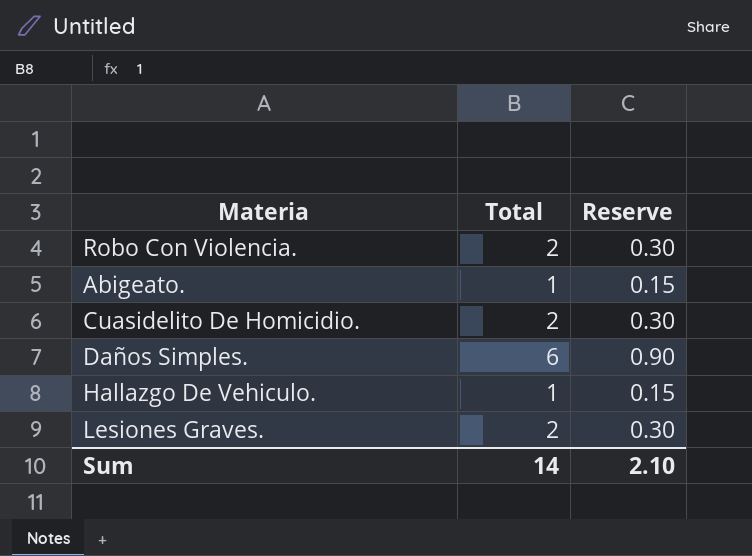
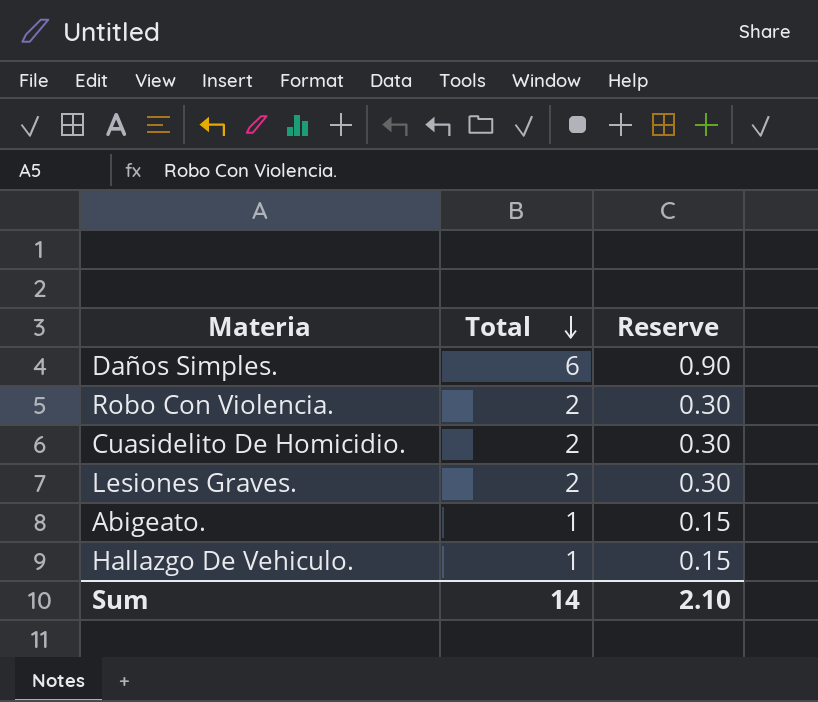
row order: none -> Total descending

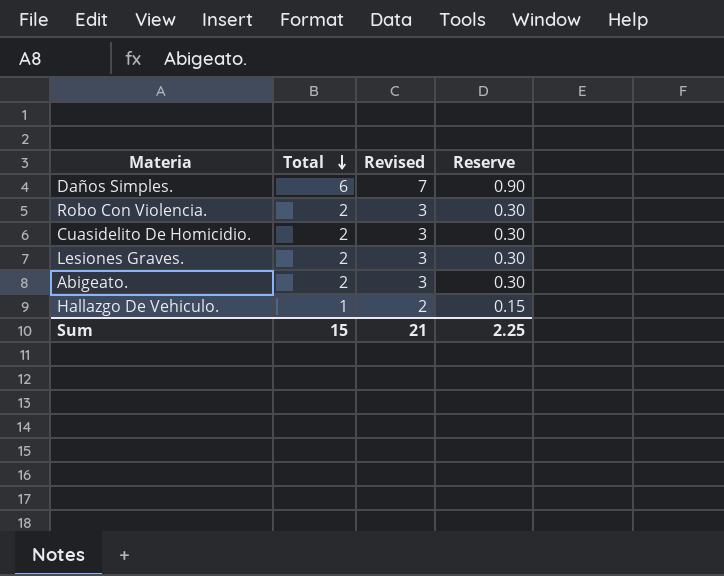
column Revised | formula: none -> [Total] + 1
Abigeato. | Total: 1 -> 2
Abigeato. | Reserve: 0.15 -> 0.30
Sum | Total: 14 -> 15
Sum | Reserve: 2.10 -> 2.25

